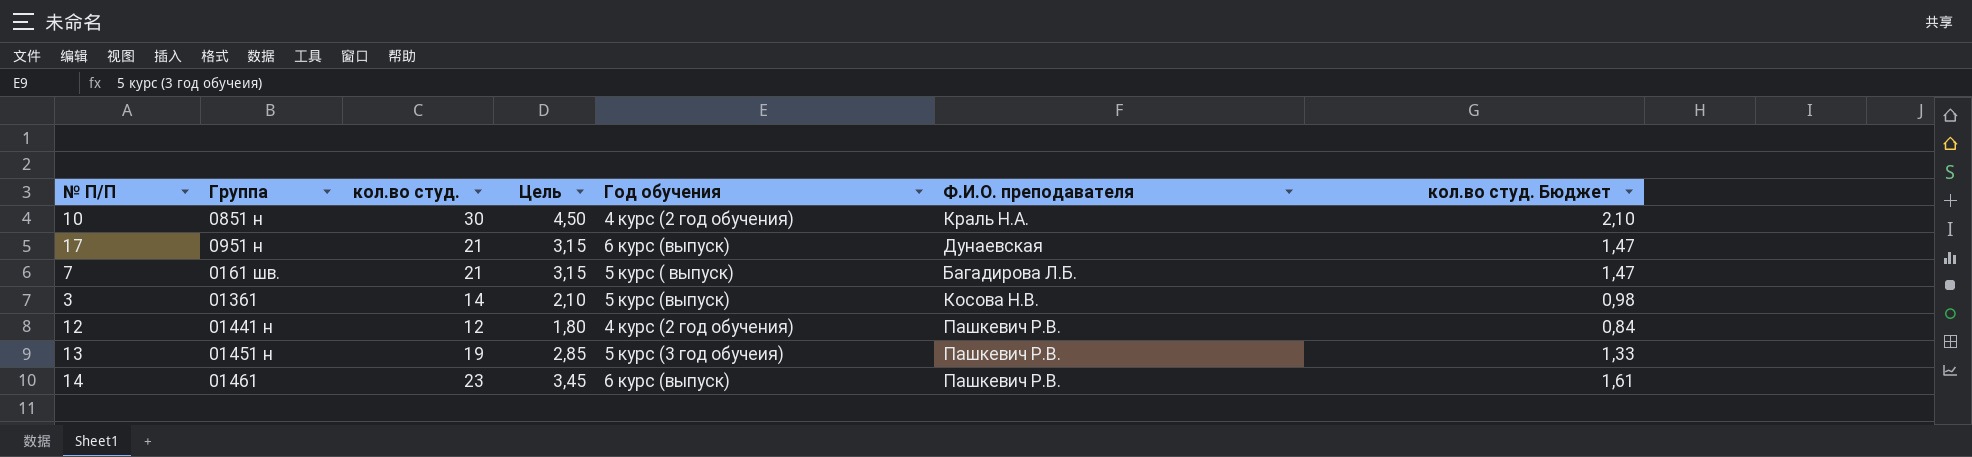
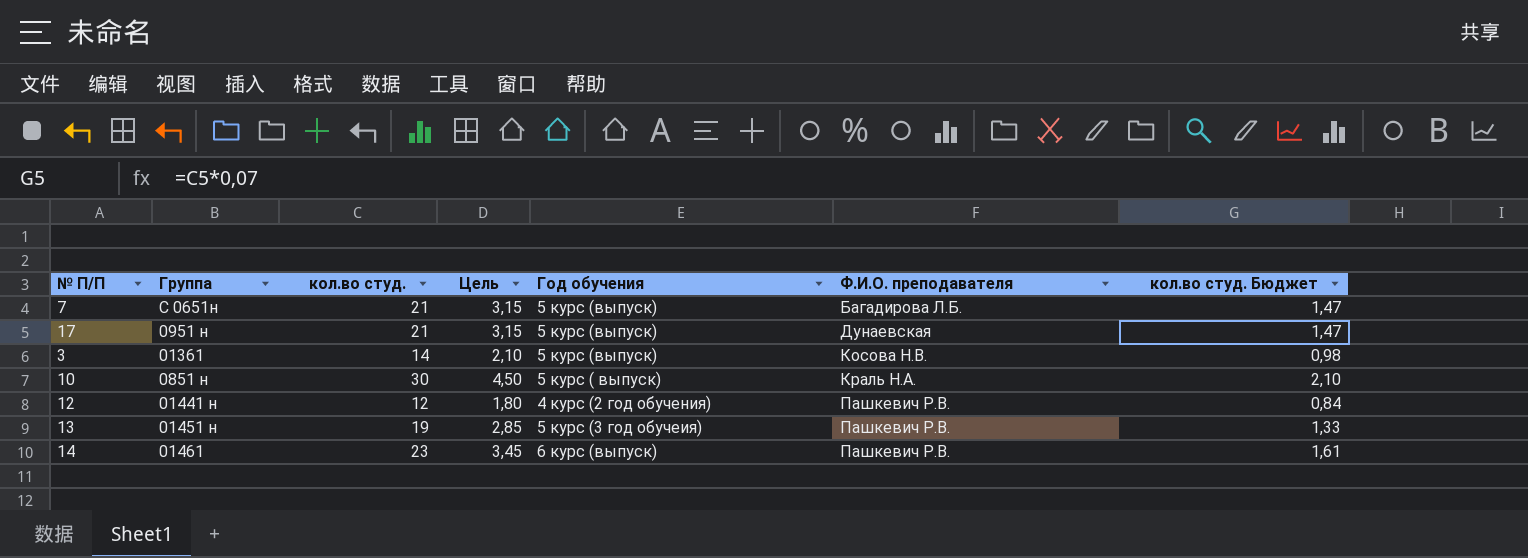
row order: none -> Ф.И.О. преподавателя ascending
7 | Группа: 0161 шв. -> С 0651н
7 | Год обучения: 5 курс ( выпуск) -> 5 курс (выпуск)
17 | Год обучения: 6 курс (выпуск) -> 5 курс (выпуск)
10 | Год обучения: 4 курс (2 год обучения) -> 5 курс ( выпуск)

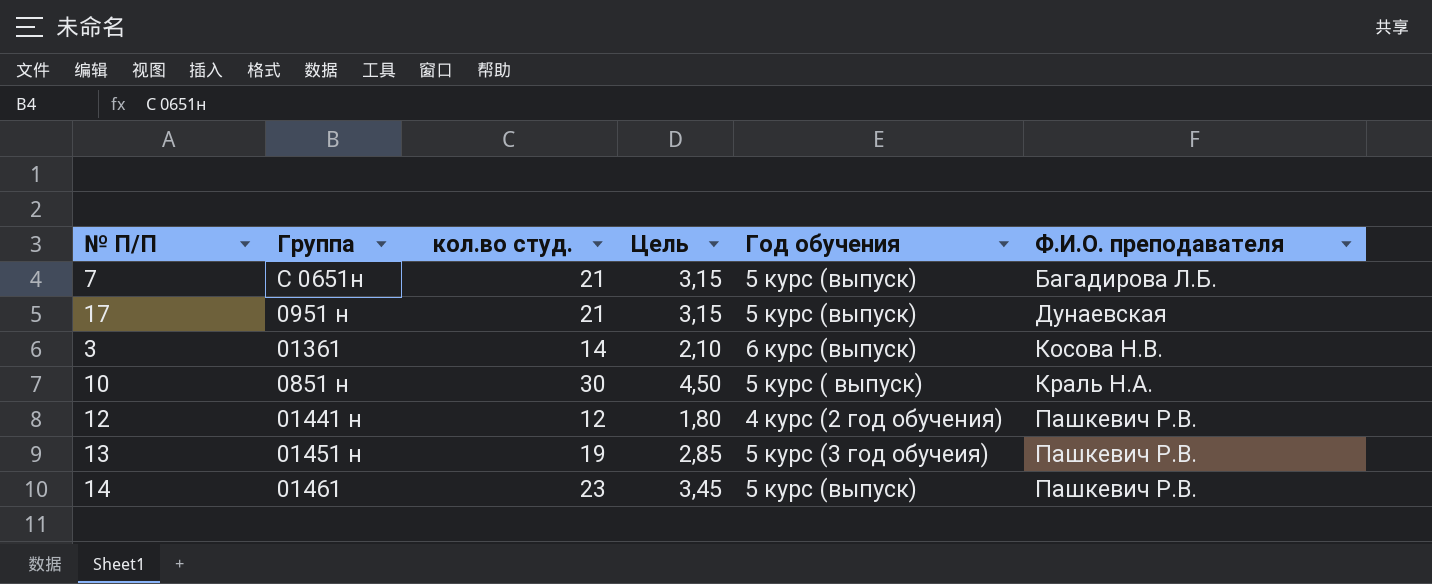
column кол.во студ. Бюджет | formula: [кол.во студ.] * 0,07 -> none
3 | Год обучения: 5 курс (выпуск) -> 6 курс (выпуск)
14 | Год обучения: 6 курс (выпуск) -> 5 курс (выпуск)

